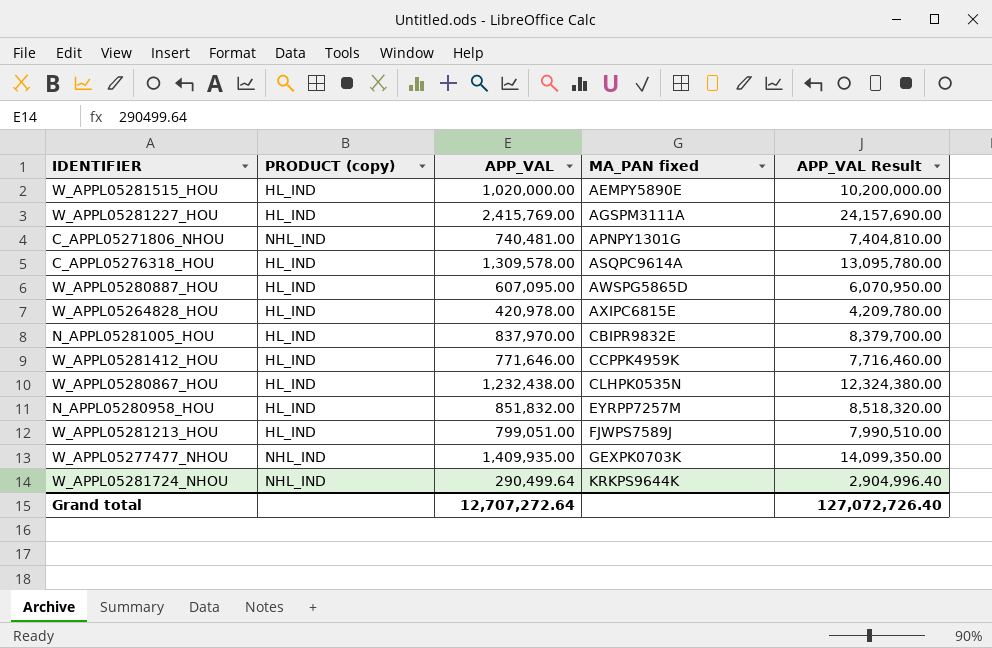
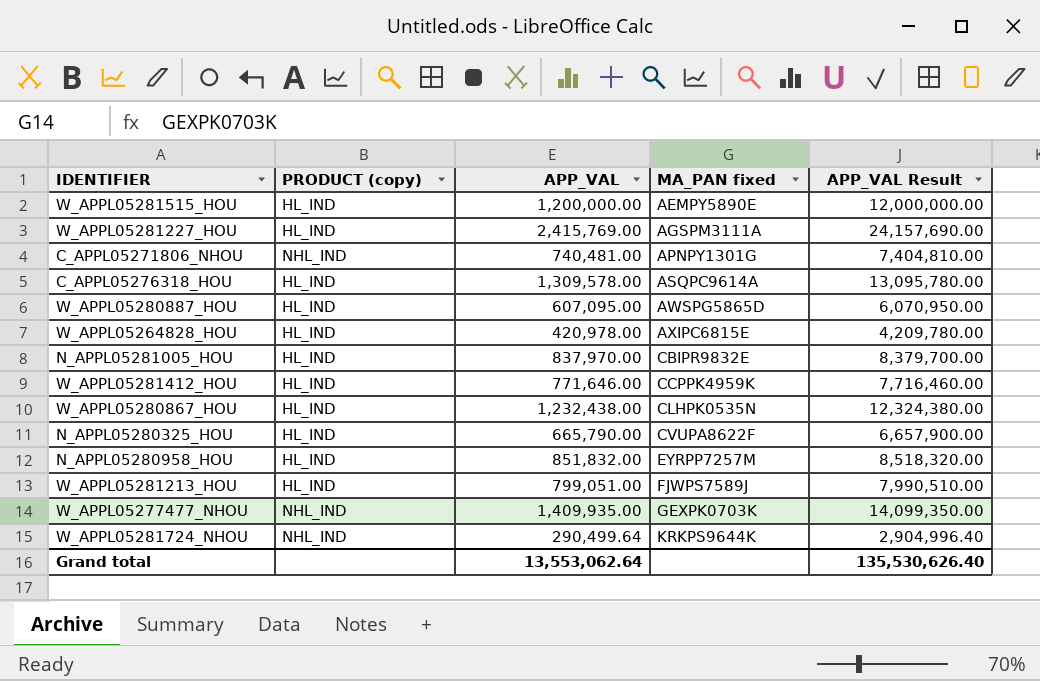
W_APPL05281515_HOU | APP_VAL: 1,020,000.00 -> 1,200,000.00
W_APPL05281515_HOU | APP_VAL Result: 10,200,000.00 -> 12,000,000.00
row N_APPL05280325_HOU: none -> HL_IND | 665,790.00 | CVUPA8622F | 6,657,900.00
Grand total | APP_VAL: 12,707,272.64 -> 13,553,062.64
Grand total | APP_VAL Result: 127,072,726.40 -> 135,530,626.40

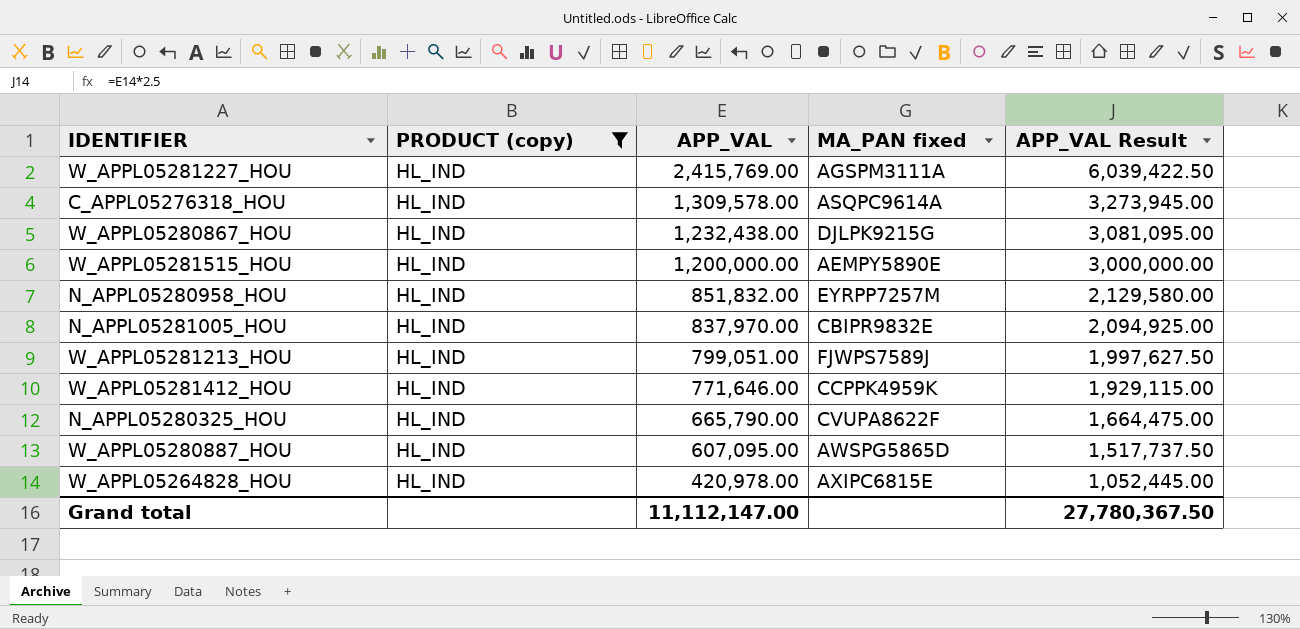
filter: none -> PRODUCT (copy) = HL_IND
row order: MA_PAN fixed ascending -> APP_VAL descending
column APP_VAL Result | formula: [APP_VAL] * 10 -> [APP_VAL] * 2.5
W_APPL05280867_HOU | MA_PAN fixed: CLHPK0535N -> DJLPK9215G
Grand total | APP_VAL: 13,553,062.64 -> 11,112,147.00
Grand total | APP_VAL Result: 135,530,626.40 -> 27,780,367.50

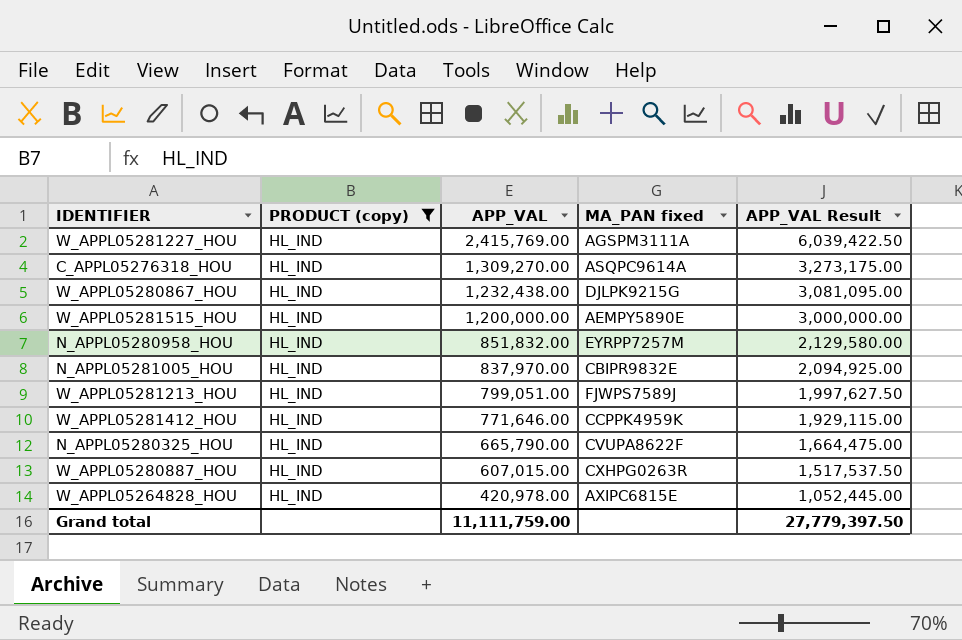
C_APPL05276318_HOU | APP_VAL: 1,309,578.00 -> 1,309,270.00
C_APPL05276318_HOU | APP_VAL Result: 3,273,945.00 -> 3,273,175.00
W_APPL05280887_HOU | APP_VAL: 607,095.00 -> 607,015.00
W_APPL05280887_HOU | MA_PAN fixed: AWSPG5865D -> CXHPG0263R
W_APPL05280887_HOU | APP_VAL Result: 1,517,737.50 -> 1,517,537.50
Grand total | APP_VAL: 11,112,147.00 -> 11,111,759.00
Grand total | APP_VAL Result: 27,780,367.50 -> 27,779,397.50

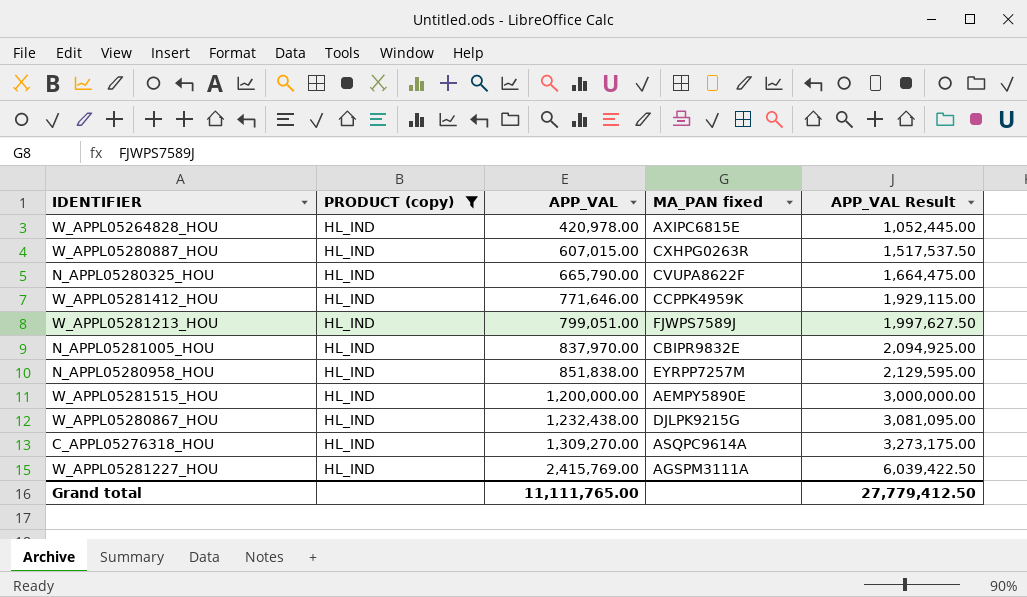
row order: APP_VAL descending -> APP_VAL ascending
N_APPL05280958_HOU | APP_VAL: 851,832.00 -> 851,838.00
N_APPL05280958_HOU | APP_VAL Result: 2,129,580.00 -> 2,129,595.00
Grand total | APP_VAL: 11,111,759.00 -> 11,111,765.00
Grand total | APP_VAL Result: 27,779,397.50 -> 27,779,412.50

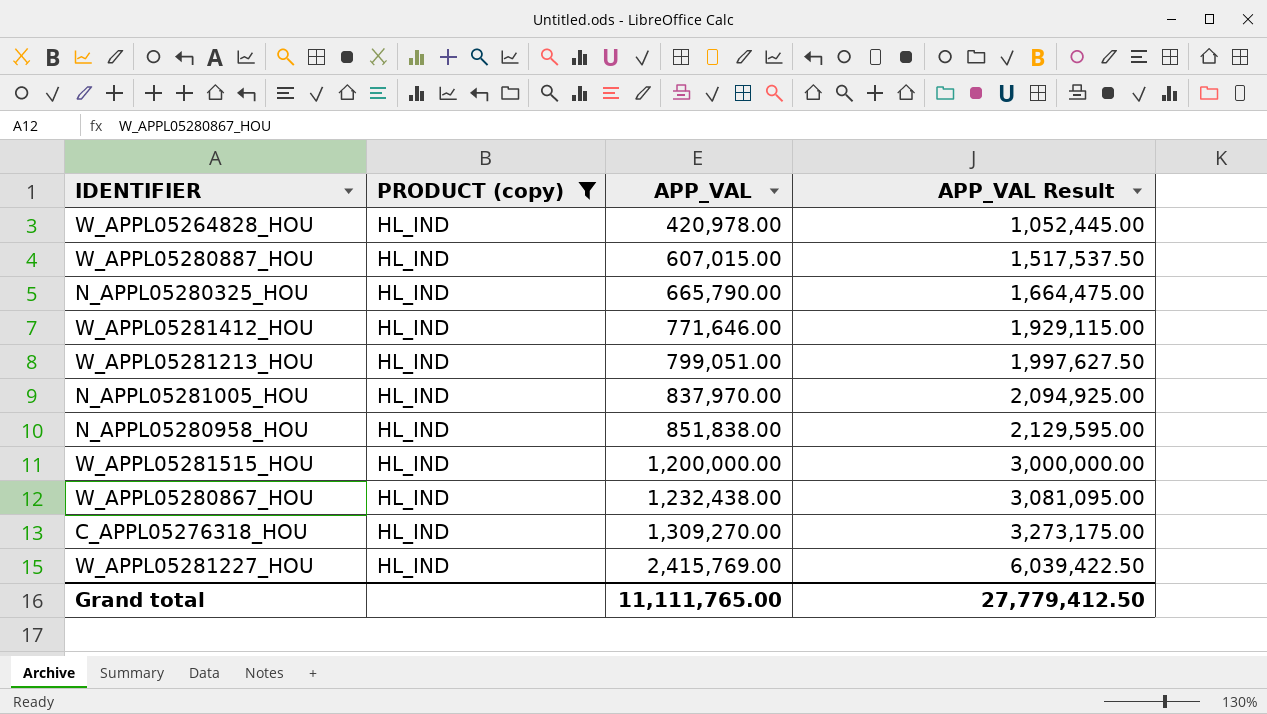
column MA_PAN fixed | position: 4 -> none

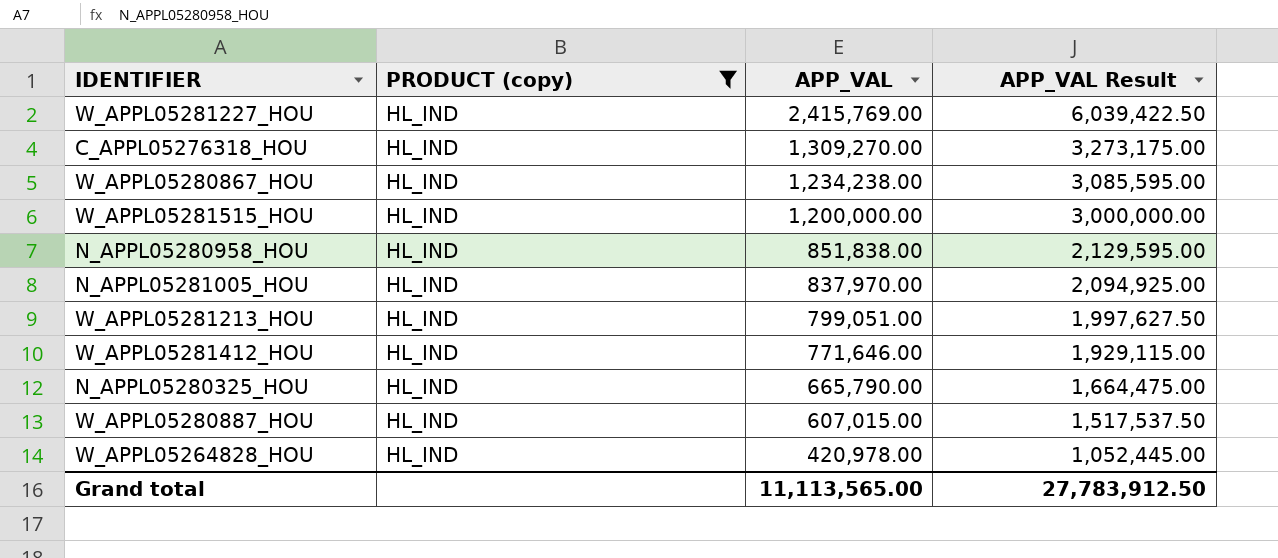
row order: APP_VAL ascending -> APP_VAL descending
W_APPL05280867_HOU | APP_VAL: 1,232,438.00 -> 1,234,238.00
W_APPL05280867_HOU | APP_VAL Result: 3,081,095.00 -> 3,085,595.00
Grand total | APP_VAL: 11,111,765.00 -> 11,113,565.00
Grand total | APP_VAL Result: 27,779,412.50 -> 27,783,912.50

